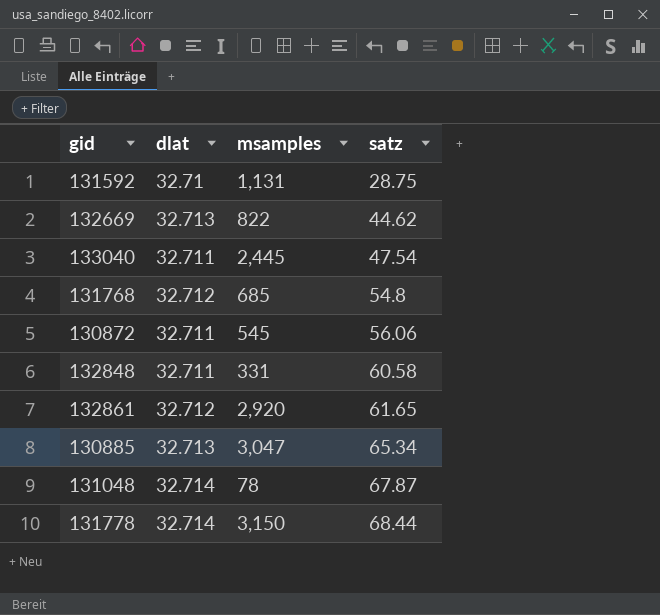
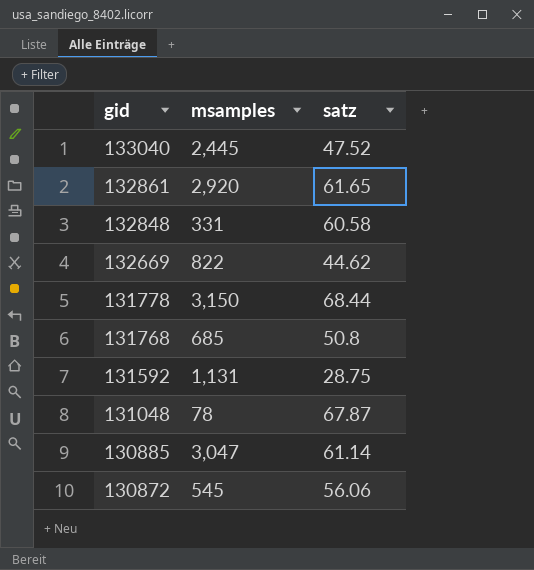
row order: satz ascending -> gid descending
column dlat | position: 2 -> none
133040 | satz: 47.54 -> 47.52
131768 | satz: 54.8 -> 50.8
130885 | satz: 65.34 -> 61.14

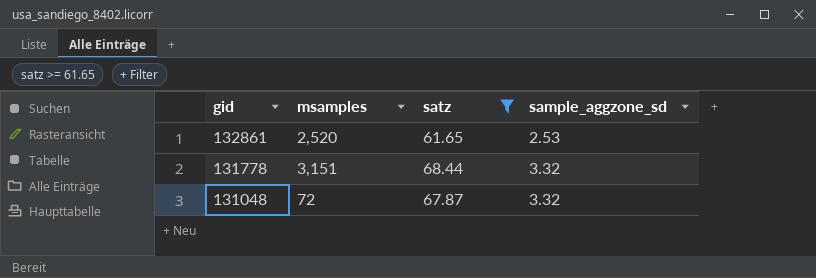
filter: none -> satz >= 61.65
column sample_aggzone_sd | position: none -> 4
132861 | msamples: 2,920 -> 2,520
131778 | msamples: 3,150 -> 3,151
131048 | msamples: 78 -> 72

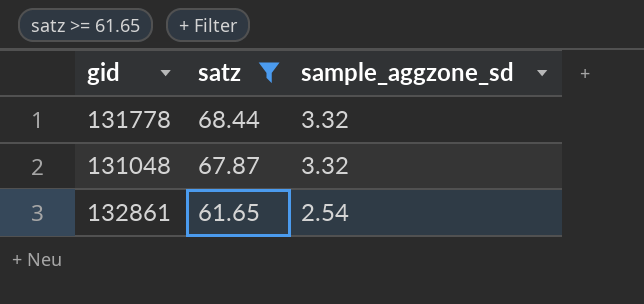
row order: gid descending -> satz descending
column msamples | position: 2 -> none
132861 | sample_aggzone_sd: 2.53 -> 2.54

